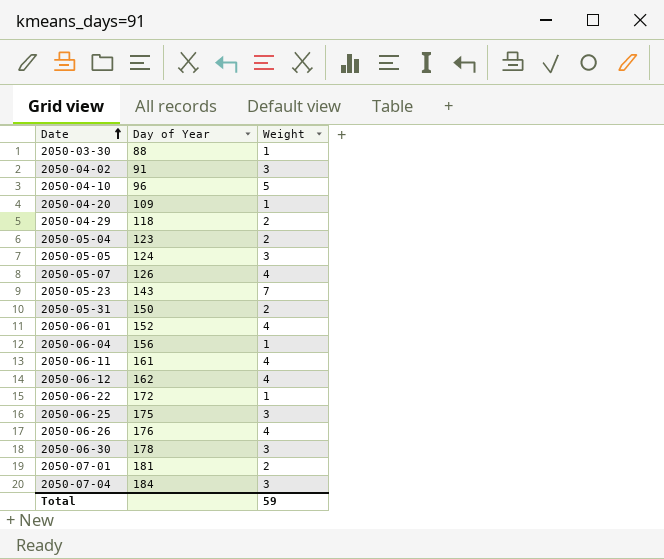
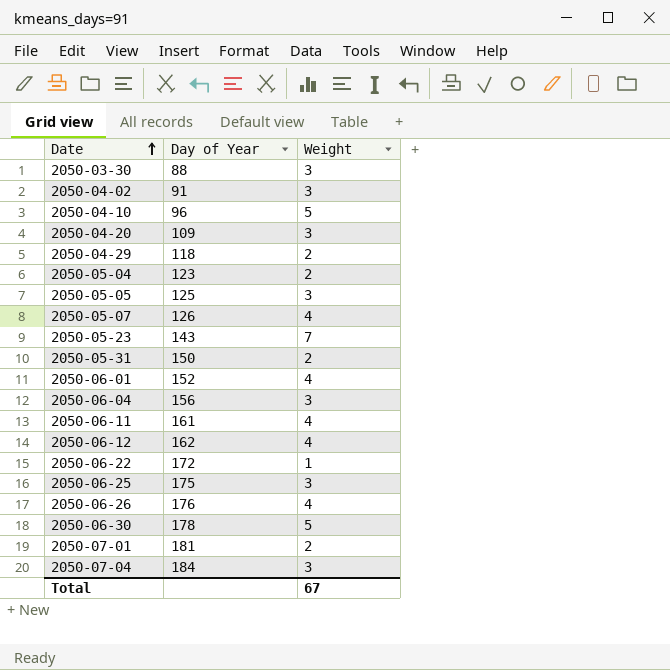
2050-03-30 | Weight: 1 -> 3
2050-04-20 | Weight: 1 -> 3
2050-05-05 | Day of Year: 124 -> 125
2050-06-04 | Weight: 1 -> 3
2050-06-30 | Weight: 3 -> 5
Total | Weight: 59 -> 67

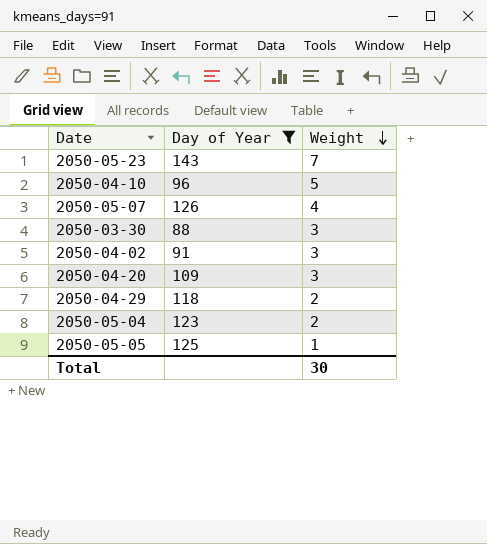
filter: none -> Day of Year <= 143
row order: Date ascending -> Weight descending
2050-05-05 | Weight: 3 -> 1
Total | Weight: 67 -> 30

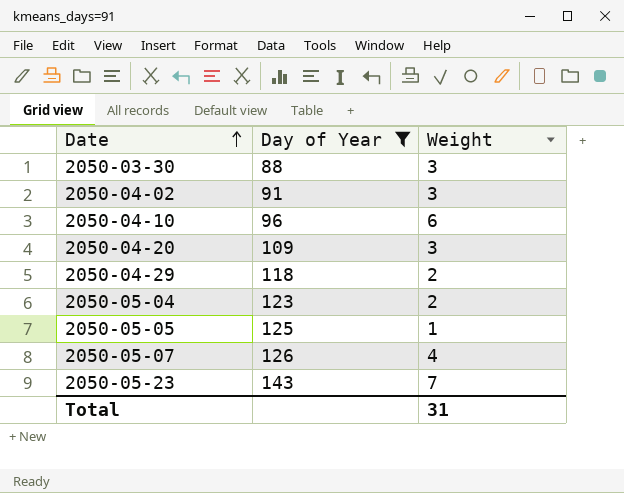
row order: Weight descending -> Date ascending
2050-04-10 | Weight: 5 -> 6
Total | Weight: 30 -> 31

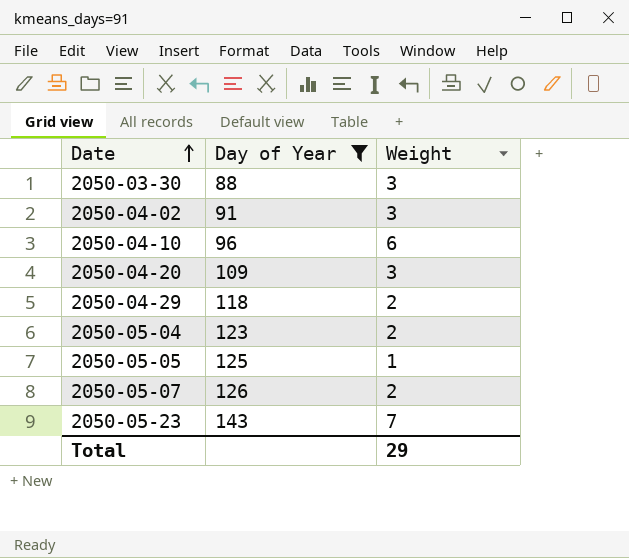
2050-05-07 | Weight: 4 -> 2
Total | Weight: 31 -> 29

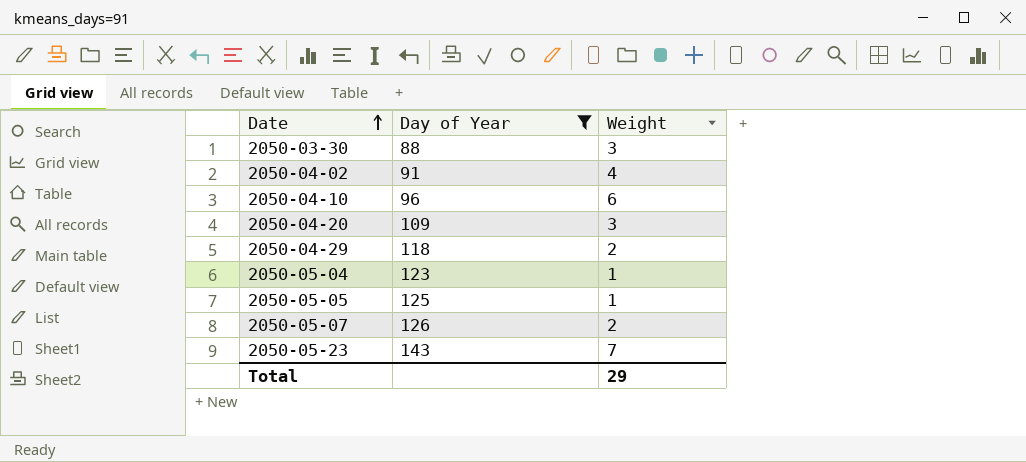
2050-04-02 | Weight: 3 -> 4
2050-05-04 | Weight: 2 -> 1

